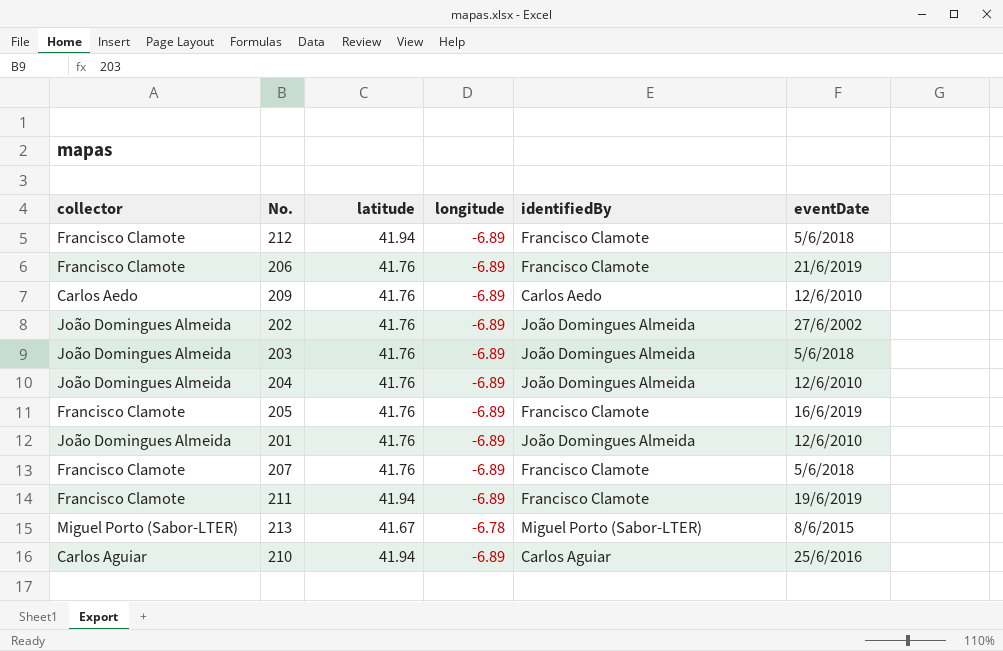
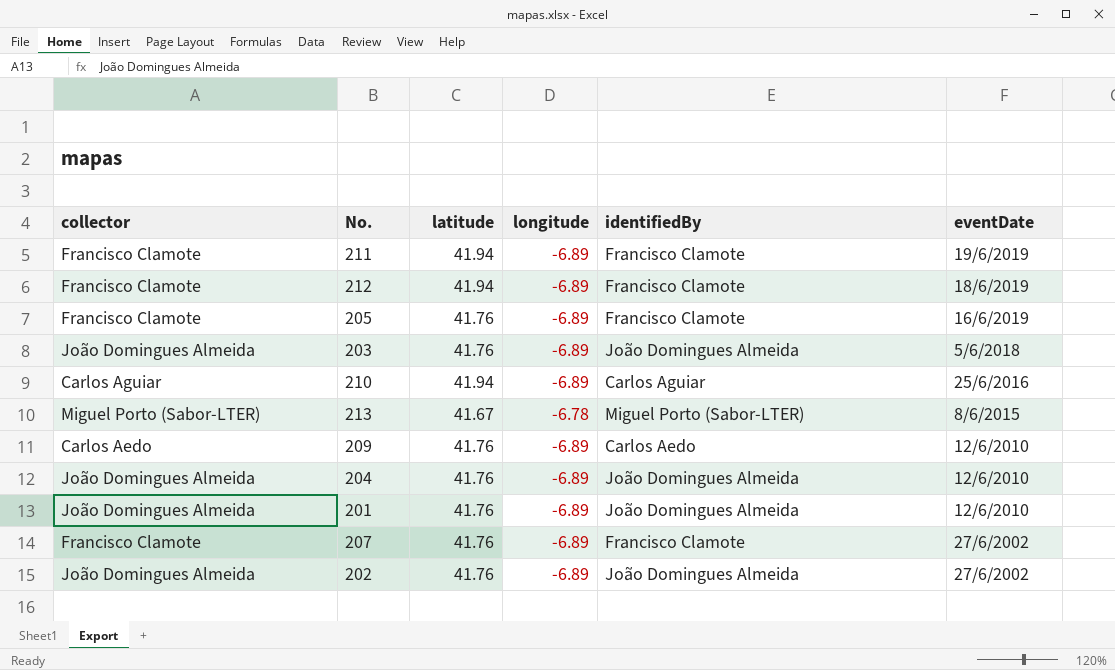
row order: none -> eventDate descending
row 206: Francisco Clamote | 41.76 | -6.89 | Francisco Clamote | 21/6/2019 -> none
212 | eventDate: 5/6/2018 -> 18/6/2019
207 | eventDate: 5/6/2018 -> 27/6/2002

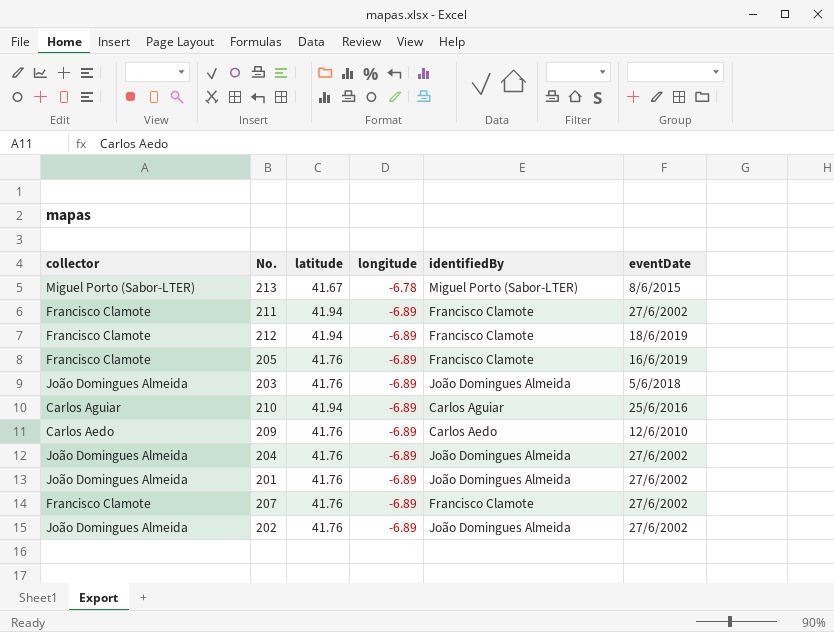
row order: eventDate descending -> longitude descending
211 | eventDate: 19/6/2019 -> 27/6/2002
204 | eventDate: 12/6/2010 -> 27/6/2002
201 | eventDate: 12/6/2010 -> 27/6/2002

